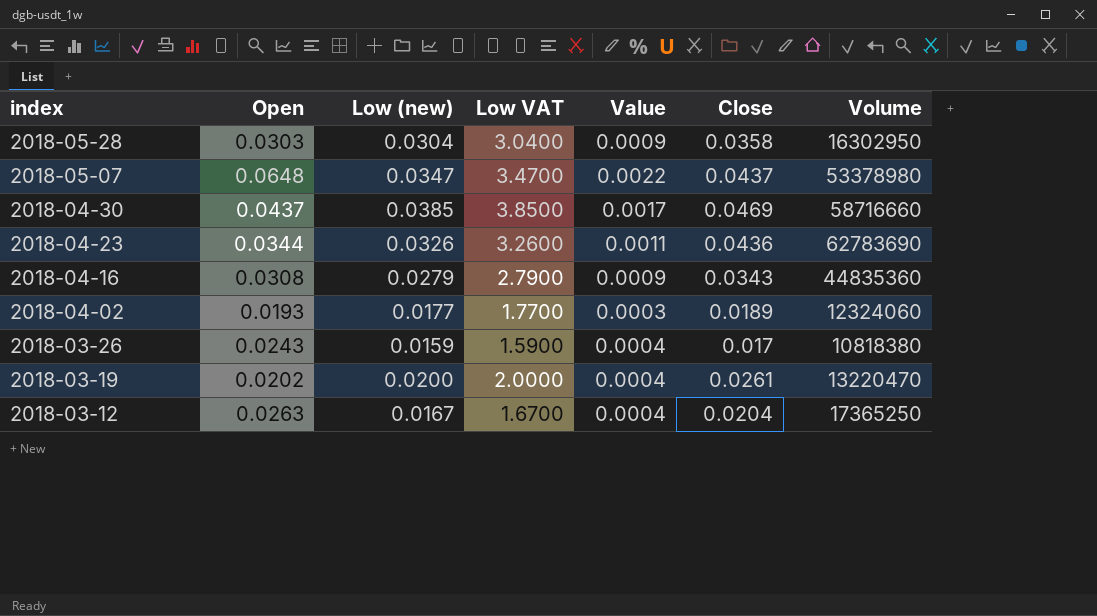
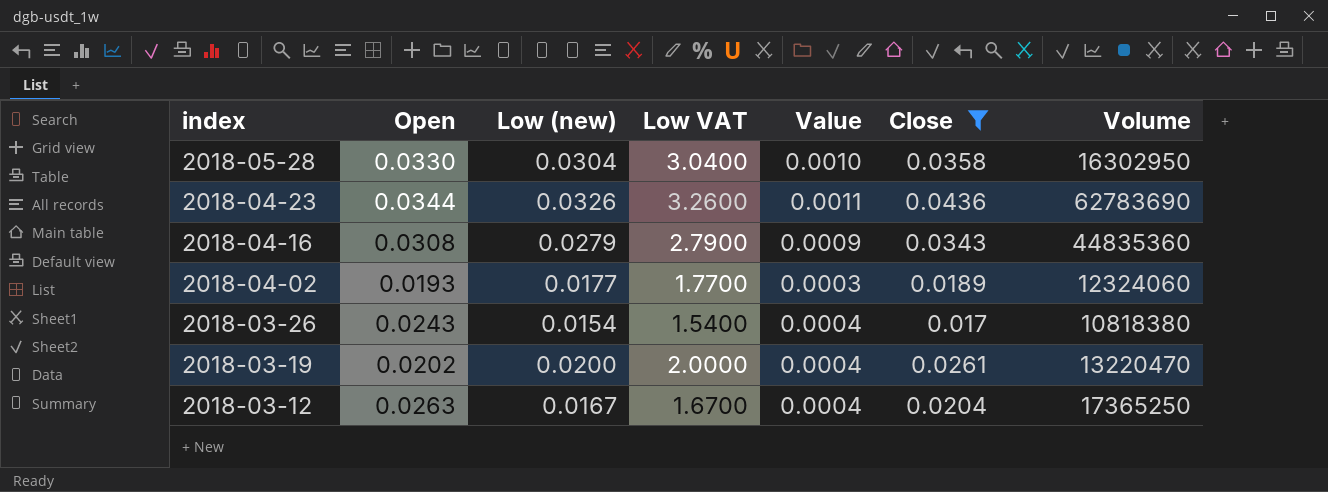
filter: none -> Close <= 0.0436
2018-05-28 | Open: 0.0303 -> 0.0330
2018-05-28 | Value: 0.0009 -> 0.0010
2018-03-26 | Low (new): 0.0159 -> 0.0154
2018-03-26 | Low VAT: 1.5900 -> 1.5400

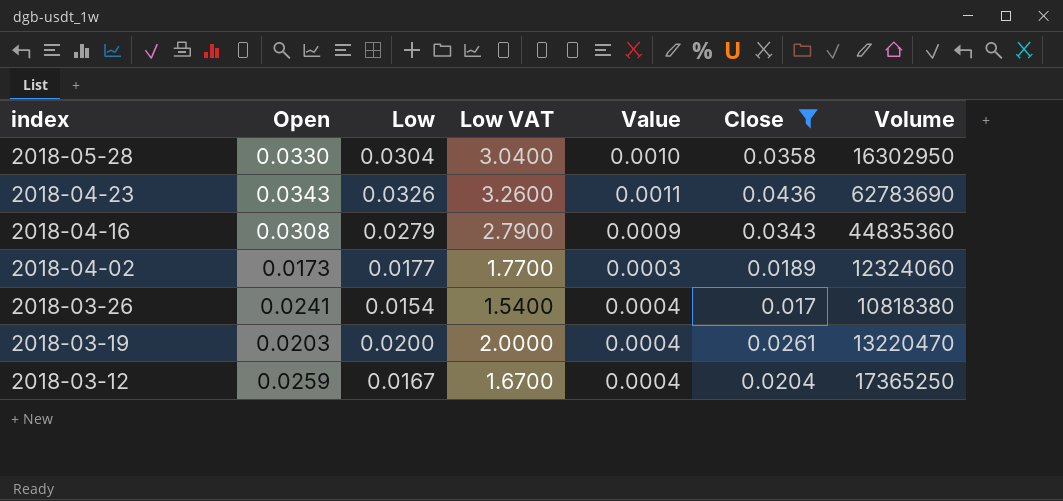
column name: Low (new) -> Low
2018-04-23 | Open: 0.0344 -> 0.0343
2018-04-02 | Open: 0.0193 -> 0.0173
2018-03-26 | Open: 0.0243 -> 0.0241
2018-03-19 | Open: 0.0202 -> 0.0203
2018-03-12 | Open: 0.0263 -> 0.0259

